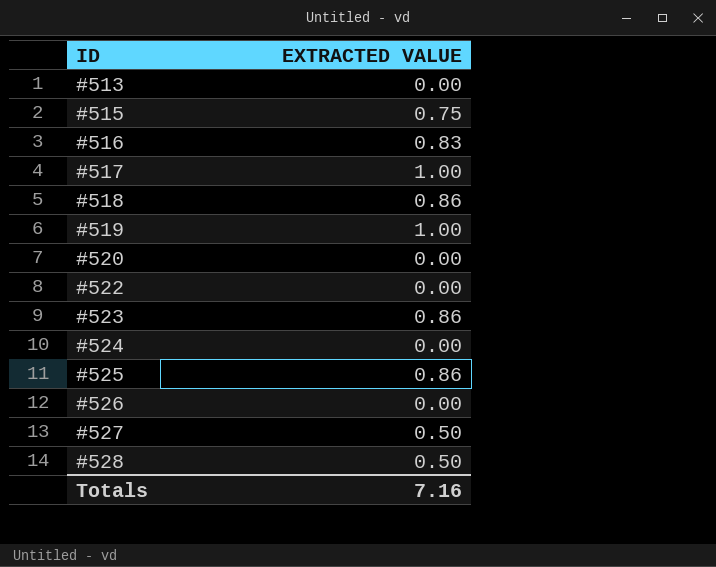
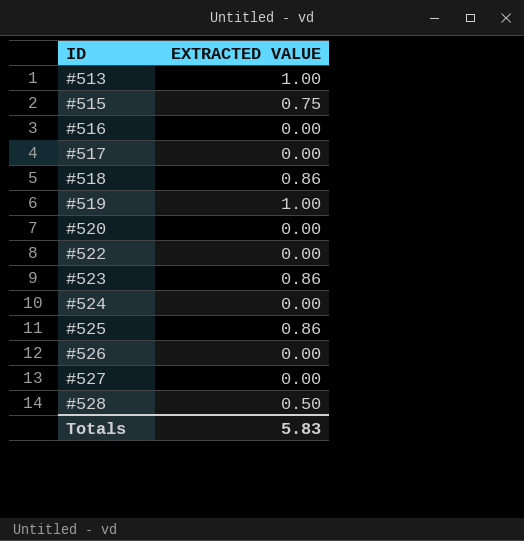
#513 | EXTRACTED VALUE: 0.00 -> 1.00
#516 | EXTRACTED VALUE: 0.83 -> 0.00
#517 | EXTRACTED VALUE: 1.00 -> 0.00
#527 | EXTRACTED VALUE: 0.50 -> 0.00
Totals | EXTRACTED VALUE: 7.16 -> 5.83

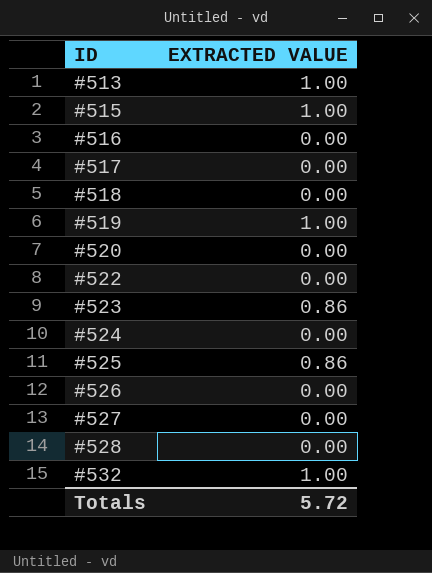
#515 | EXTRACTED VALUE: 0.75 -> 1.00
#518 | EXTRACTED VALUE: 0.86 -> 0.00
#528 | EXTRACTED VALUE: 0.50 -> 0.00
row #532: none -> 1.00
Totals | EXTRACTED VALUE: 5.83 -> 5.72

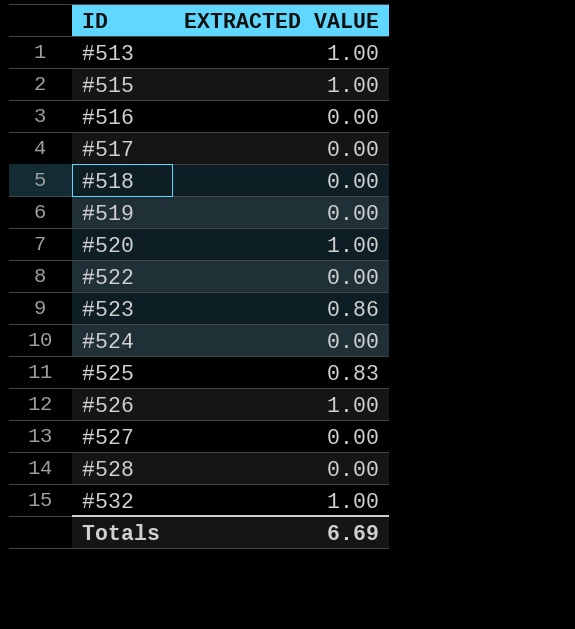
#519 | EXTRACTED VALUE: 1.00 -> 0.00
#520 | EXTRACTED VALUE: 0.00 -> 1.00
#525 | EXTRACTED VALUE: 0.86 -> 0.83
#526 | EXTRACTED VALUE: 0.00 -> 1.00
Totals | EXTRACTED VALUE: 5.72 -> 6.69

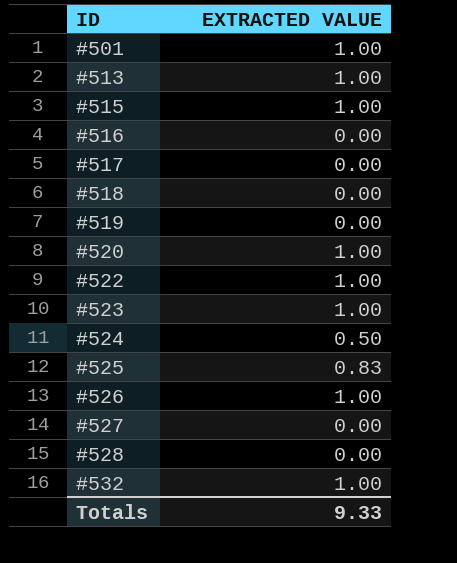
row #501: none -> 1.00
#522 | EXTRACTED VALUE: 0.00 -> 1.00
#523 | EXTRACTED VALUE: 0.86 -> 1.00
#524 | EXTRACTED VALUE: 0.00 -> 0.50
Totals | EXTRACTED VALUE: 6.69 -> 9.33

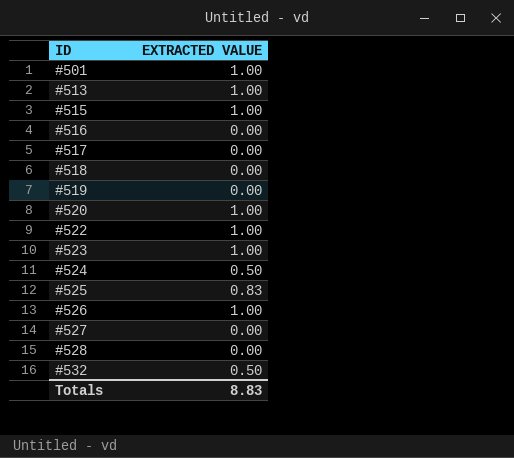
#532 | EXTRACTED VALUE: 1.00 -> 0.50
Totals | EXTRACTED VALUE: 9.33 -> 8.83

